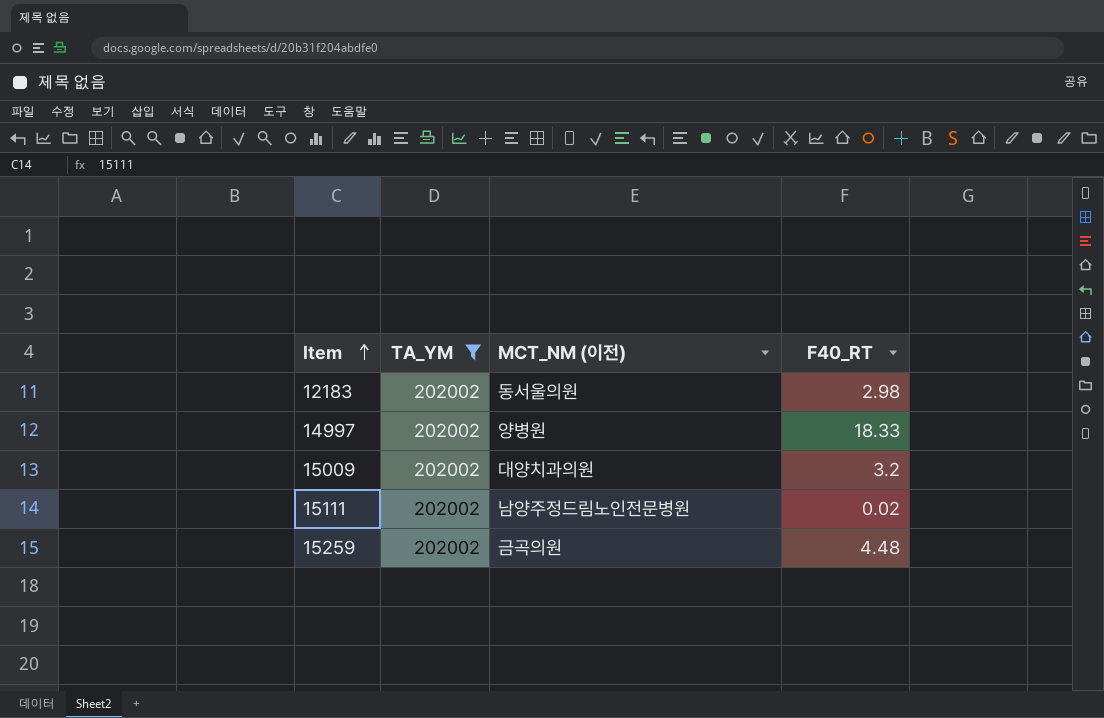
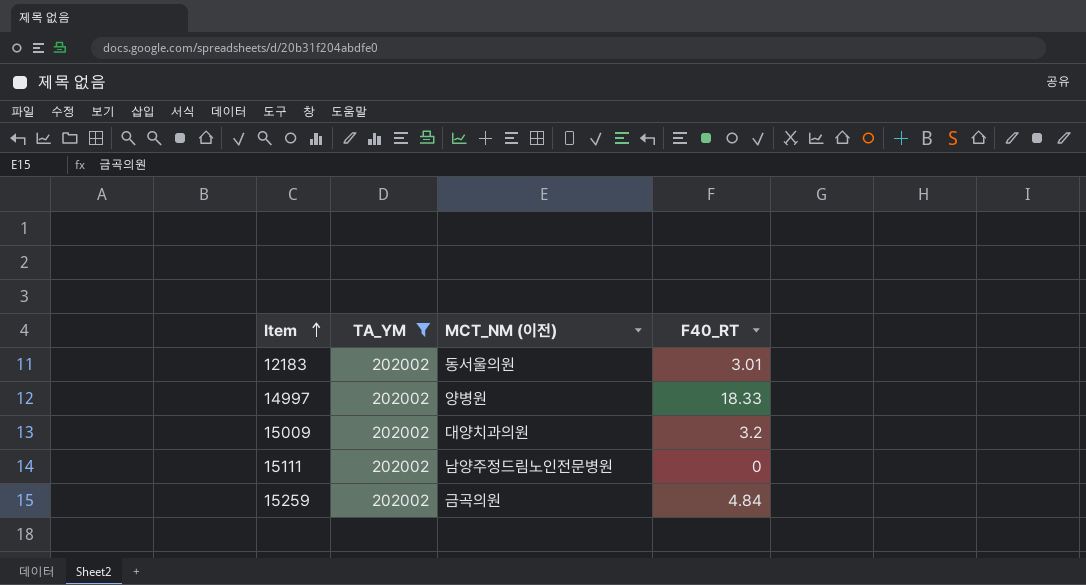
12183 | F40_RT: 2.98 -> 3.01
15111 | F40_RT: 0.02 -> 0
15259 | F40_RT: 4.48 -> 4.84

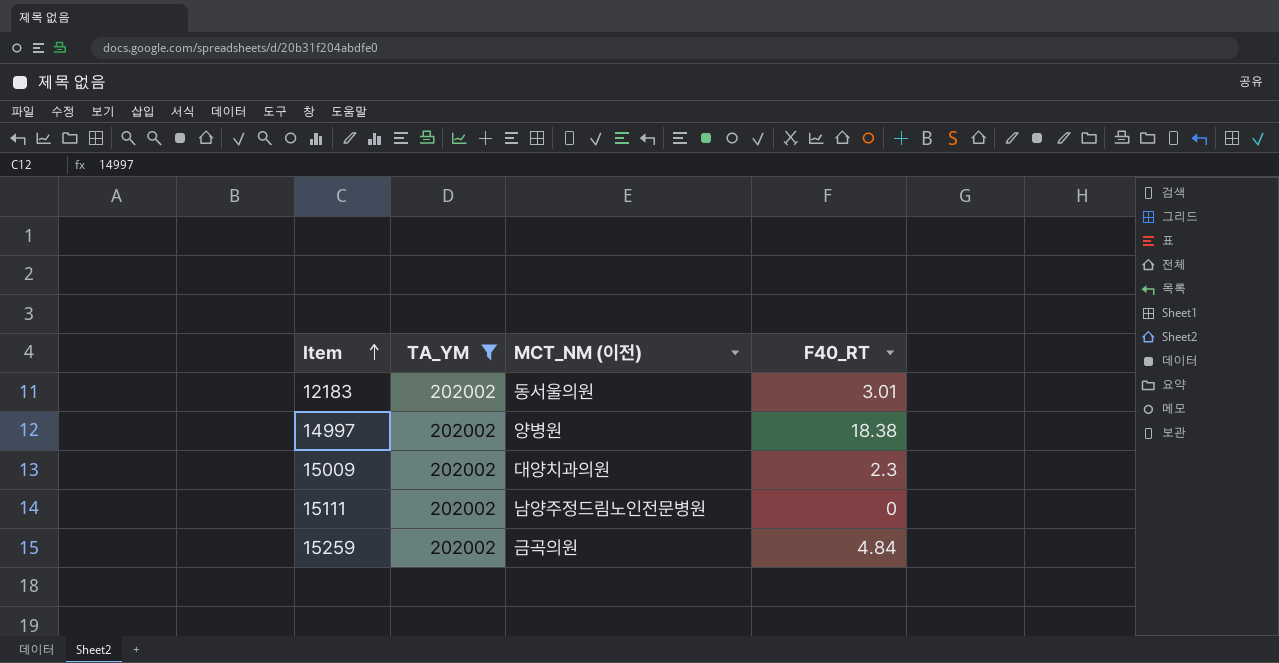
14997 | F40_RT: 18.33 -> 18.38
15009 | F40_RT: 3.2 -> 2.3

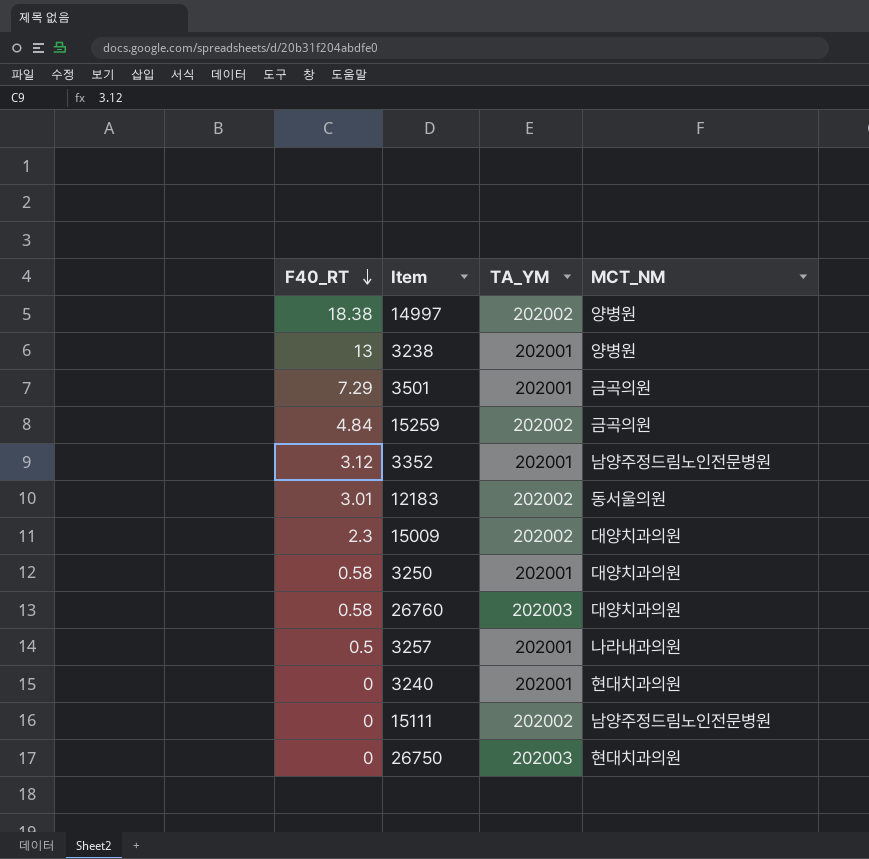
filter: TA_YM = 202002 -> none
row order: Item ascending -> F40_RT descending
column F40_RT | position: 4 -> 1
column name: MCT_NM (이전) -> MCT_NM

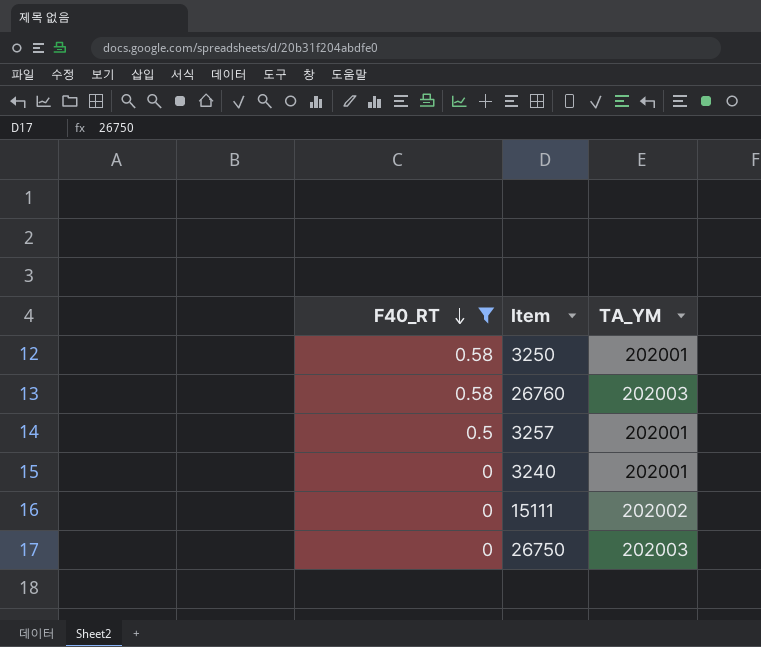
filter: none -> F40_RT <= 0.58
column MCT_NM | position: 4 -> none

